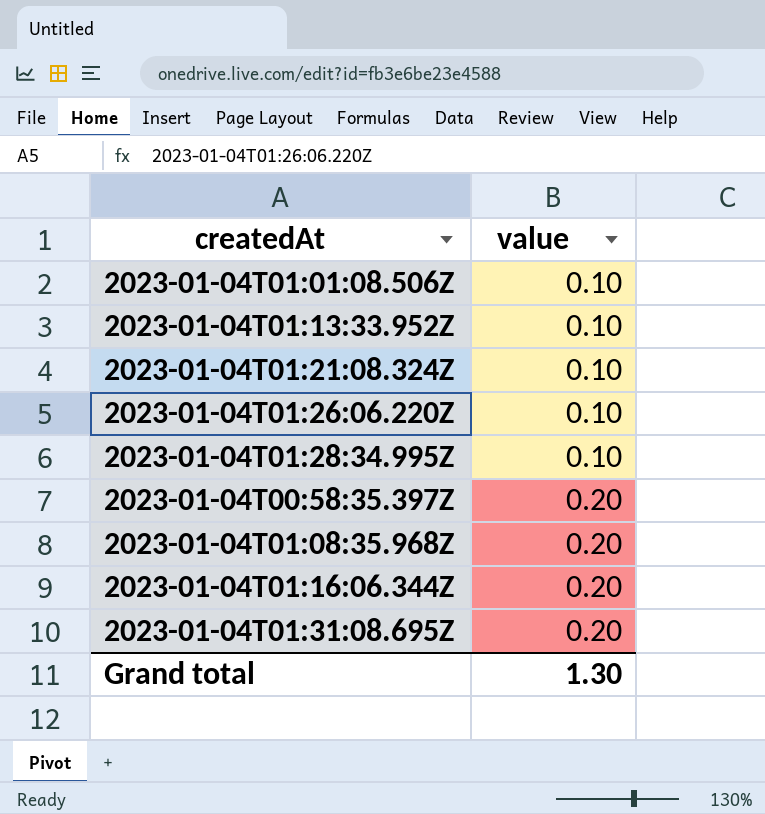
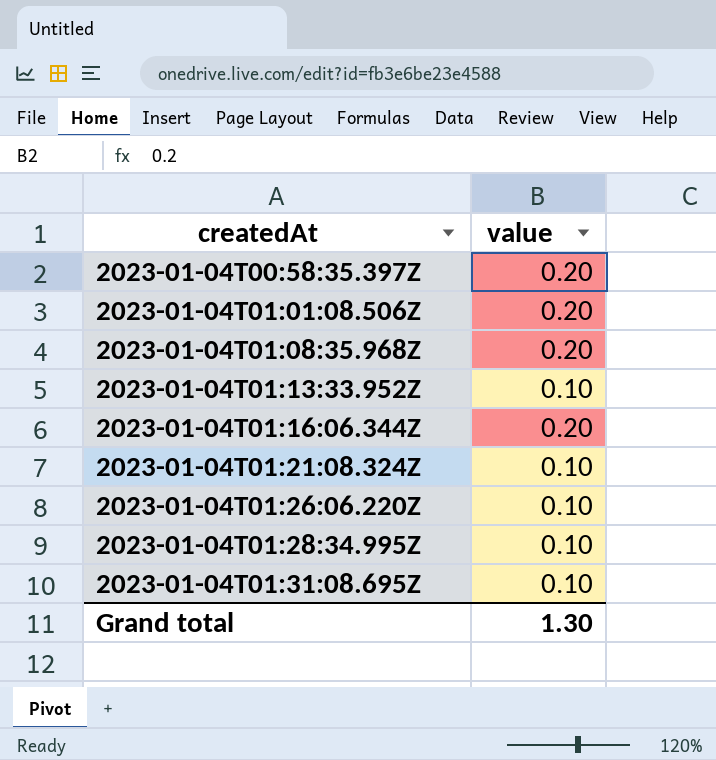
row order: value ascending -> createdAt ascending
2023-01-04T01:01:08.506Z | value: 0.10 -> 0.20
2023-01-04T01:31:08.695Z | value: 0.20 -> 0.10

